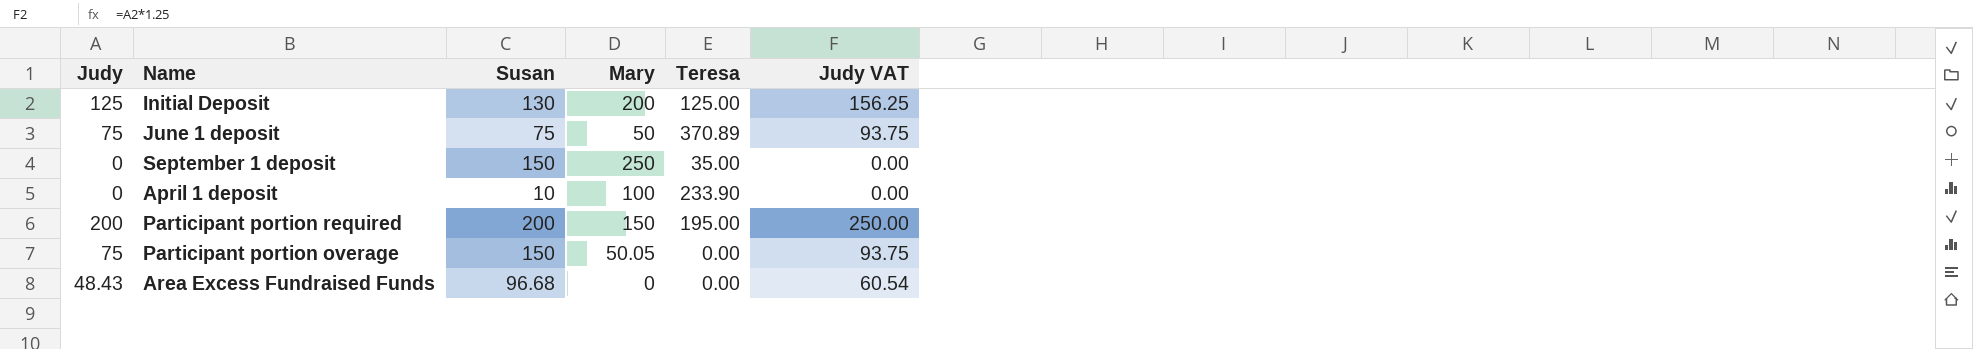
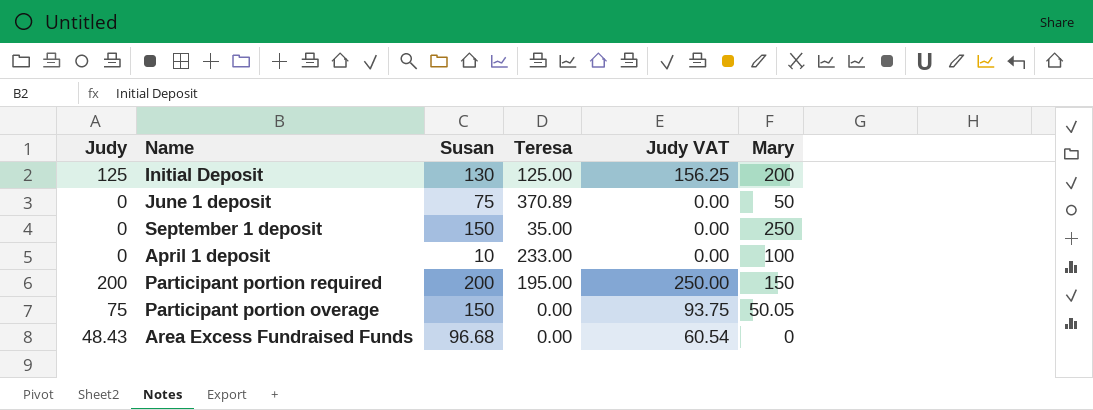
column Mary | position: 4 -> 6
June 1 deposit | Judy: 75 -> 0
June 1 deposit | Judy VAT: 93.75 -> 0.00
April 1 deposit | Teresa: 233.90 -> 233.00

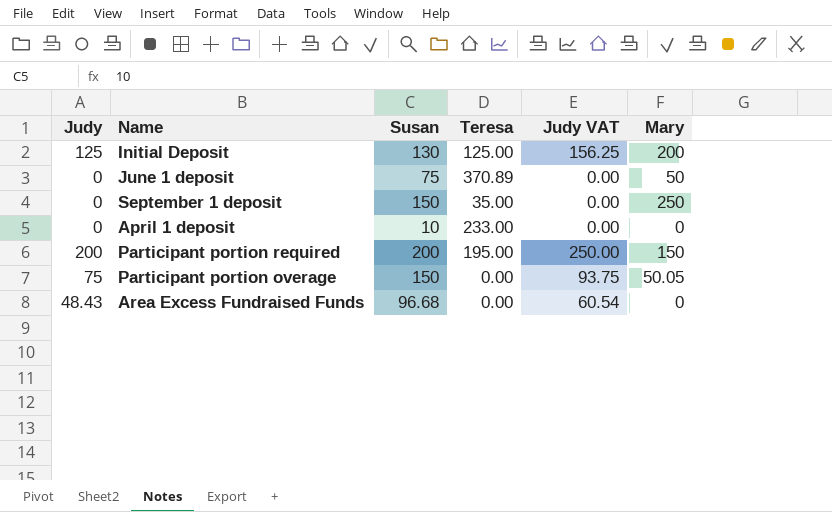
April 1 deposit | Mary: 100 -> 0

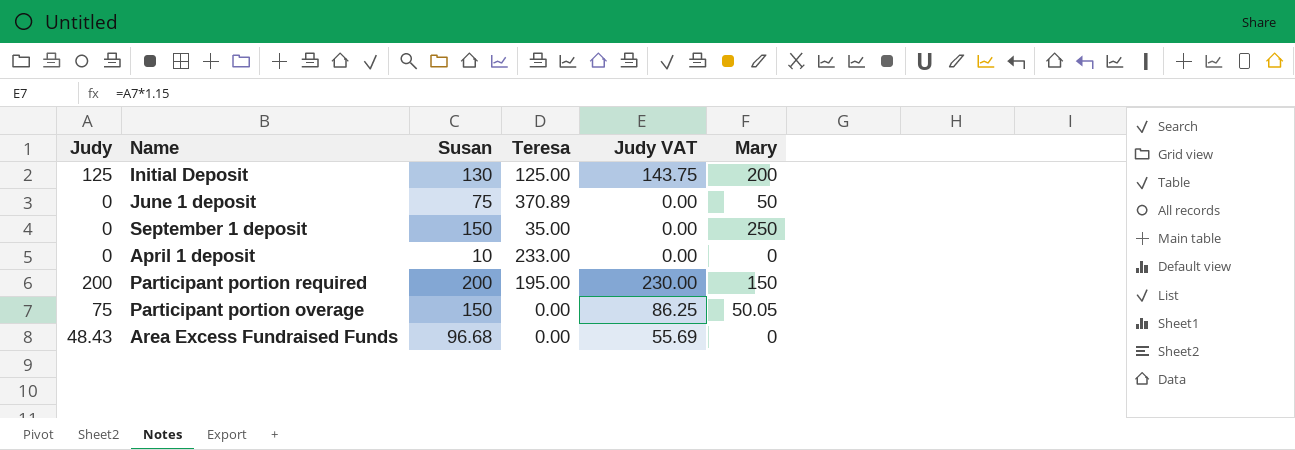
column Judy VAT | formula: [Judy] * 1.25 -> [Judy] * 1.15

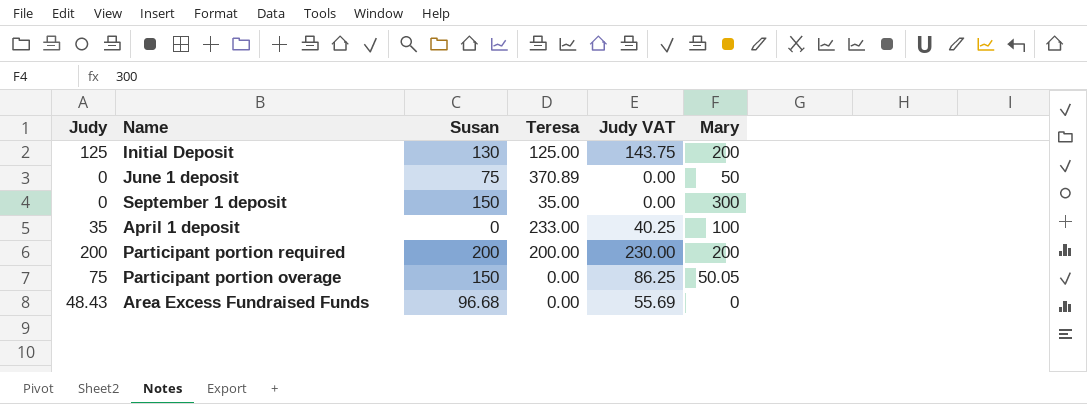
September 1 deposit | Mary: 250 -> 300
April 1 deposit | Judy: 0 -> 35
April 1 deposit | Susan: 10 -> 0
April 1 deposit | Judy VAT: 0.00 -> 40.25
April 1 deposit | Mary: 0 -> 100
Participant portion required | Teresa: 195.00 -> 200.00
Participant portion required | Mary: 150 -> 200

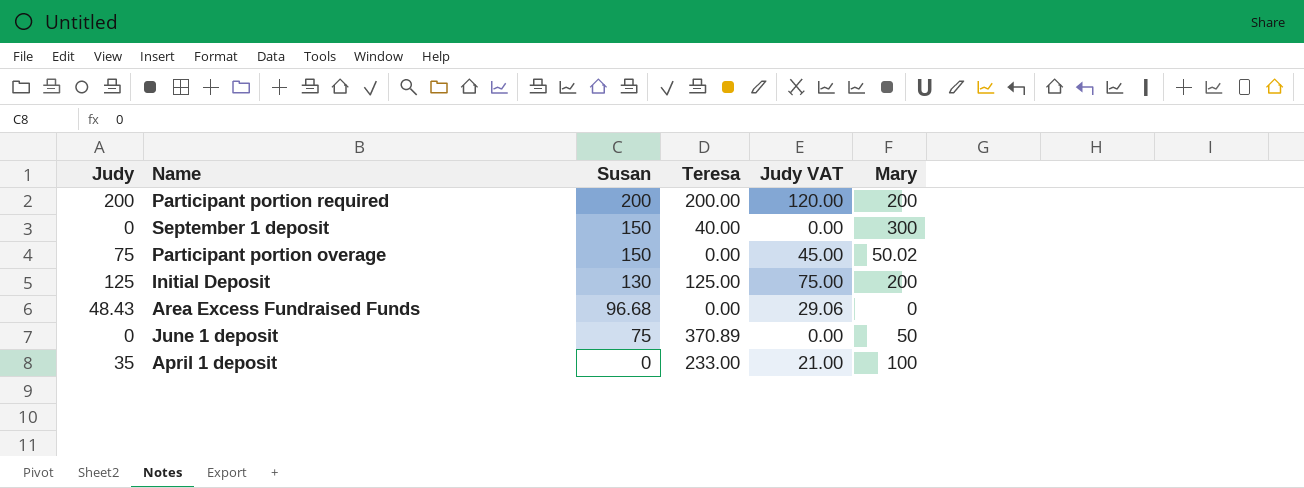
row order: none -> Susan descending
column Judy VAT | formula: [Judy] * 1.15 -> [Judy] * 0.6
September 1 deposit | Teresa: 35.00 -> 40.00
Participant portion overage | Mary: 50.05 -> 50.02

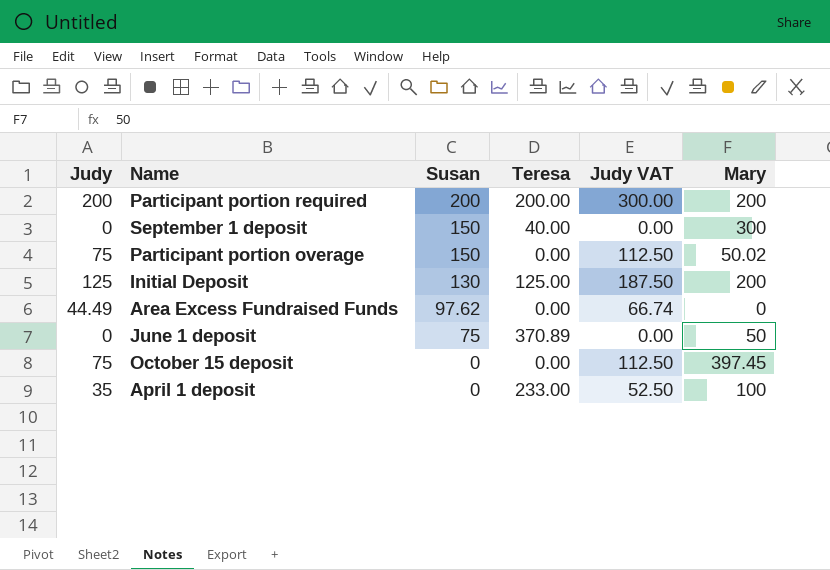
column Judy VAT | formula: [Judy] * 0.6 -> [Judy] * 1.5
Area Excess Fundraised Funds | Judy: 48.43 -> 44.49
Area Excess Fundraised Funds | Susan: 96.68 -> 97.62
row October 15 deposit: none -> 75 | 0 | 0.00 | 112.50 | 397.45

